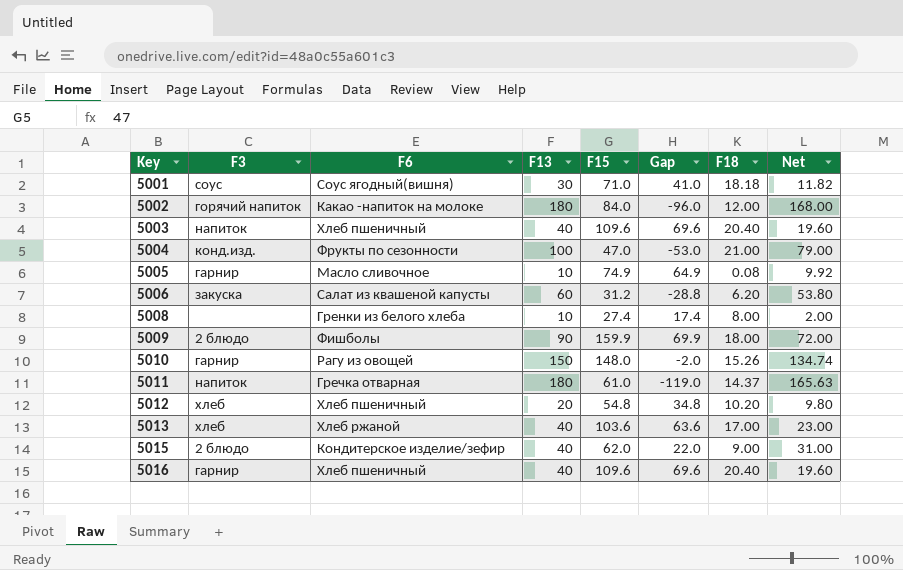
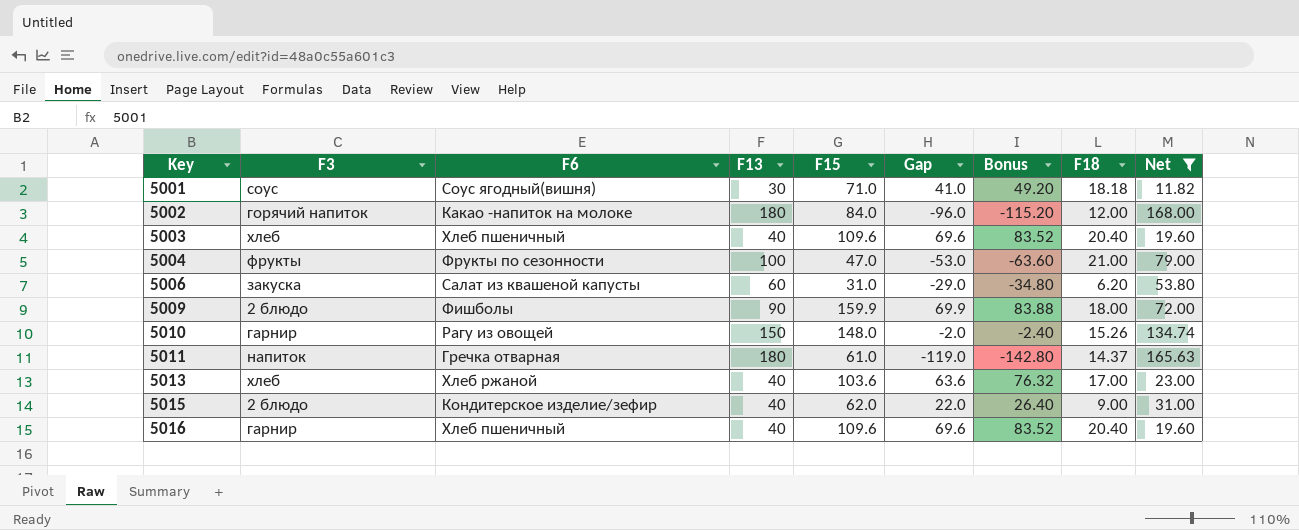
filter: none -> Net >= 11.82
column Bonus | formula: none -> [Gap] * 1.2
5003 | F3: напиток -> хлеб
5004 | F3: конд.изд. -> фрукты
5006 | F15: 31.2 -> 31.0
5006 | Gap: -28.8 -> -29.0

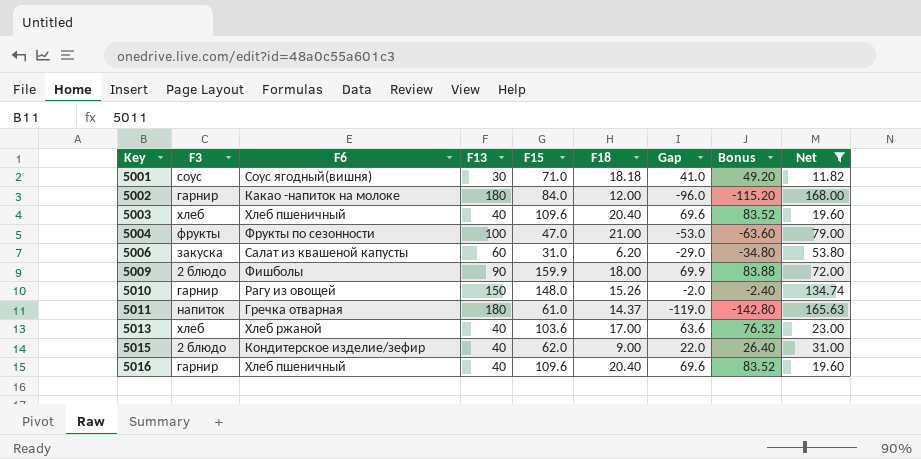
column F18 | position: 8 -> 6
5002 | F3: горячий напиток -> гарнир

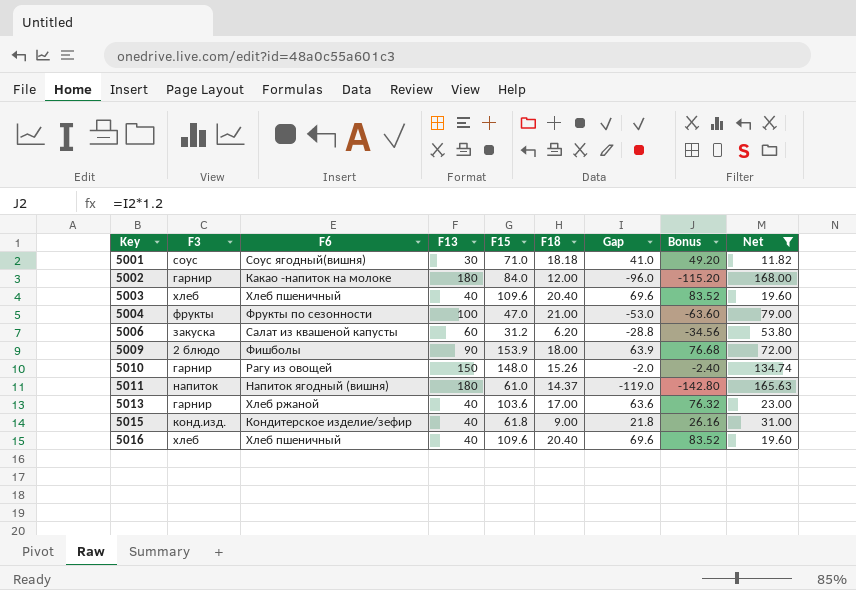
5006 | F15: 31.0 -> 31.2
5006 | Gap: -29.0 -> -28.8
5006 | Bonus: -34.80 -> -34.56
5009 | F15: 159.9 -> 153.9
5009 | Gap: 69.9 -> 63.9
5009 | Bonus: 83.88 -> 76.68
5011 | F6: Гречка отварная -> Напиток ягодный (вишня)
5013 | F3: хлеб -> гарнир
5015 | F3: 2 блюдо -> конд.изд.
5015 | F15: 62.0 -> 61.8
5015 | Gap: 22.0 -> 21.8
5015 | Bonus: 26.40 -> 26.16
5016 | F3: гарнир -> хлеб

